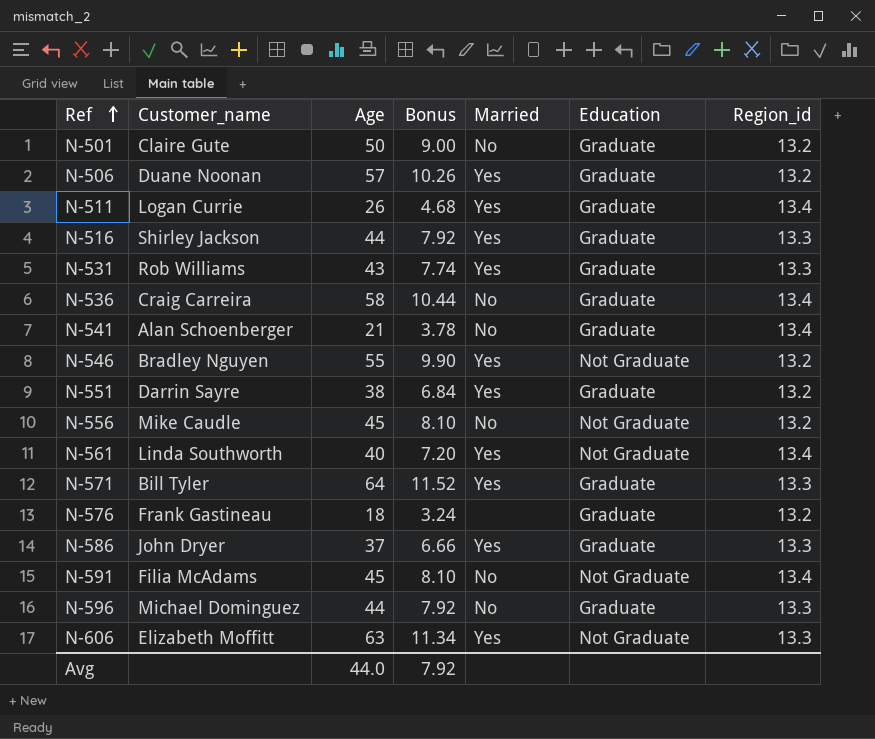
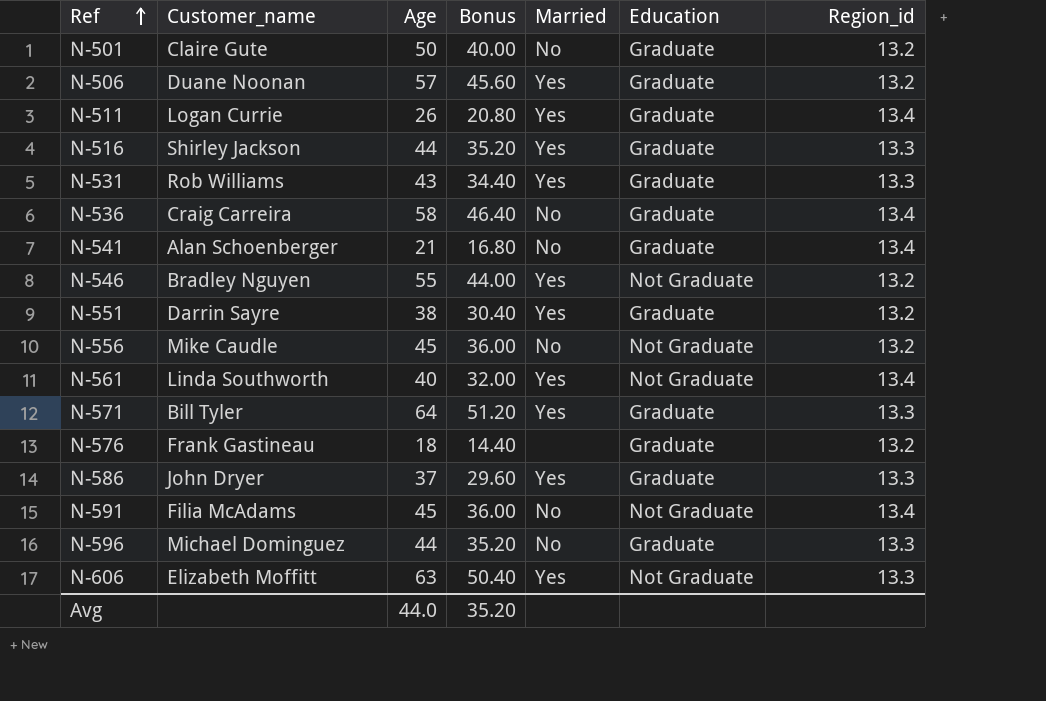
column Bonus | formula: [Age] * 0.18 -> [Age] * 0.8
Avg | Bonus: 7.92 -> 35.20

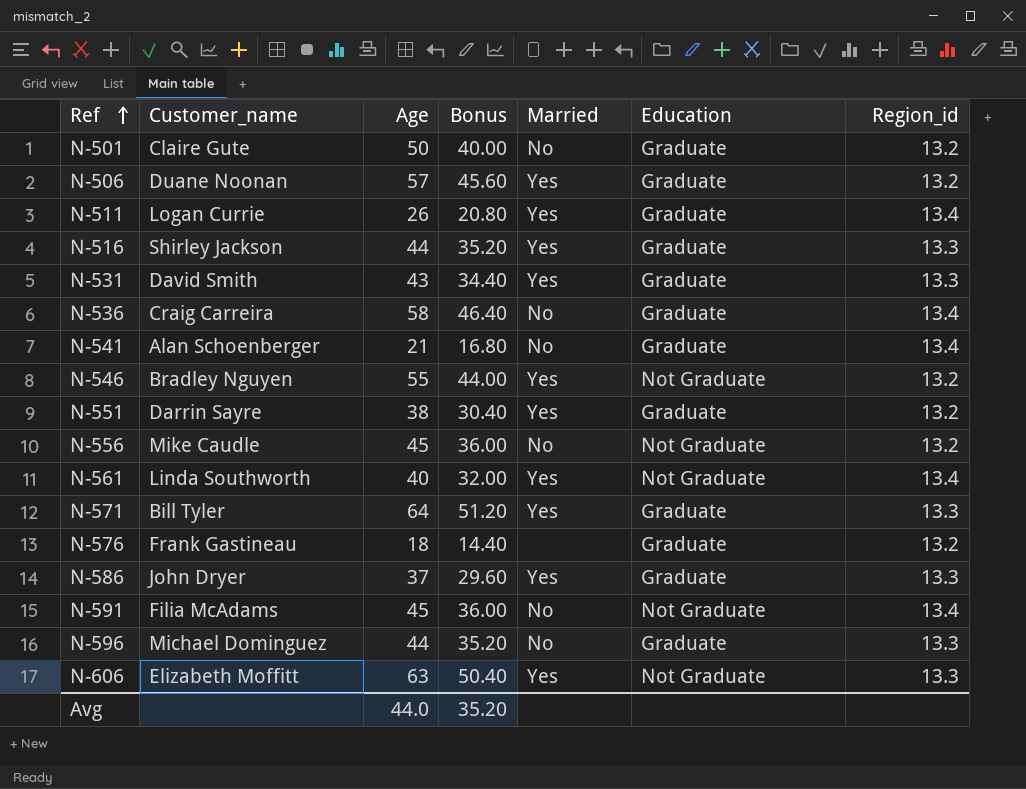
N-531 | Customer_name: Rob Williams -> David Smith

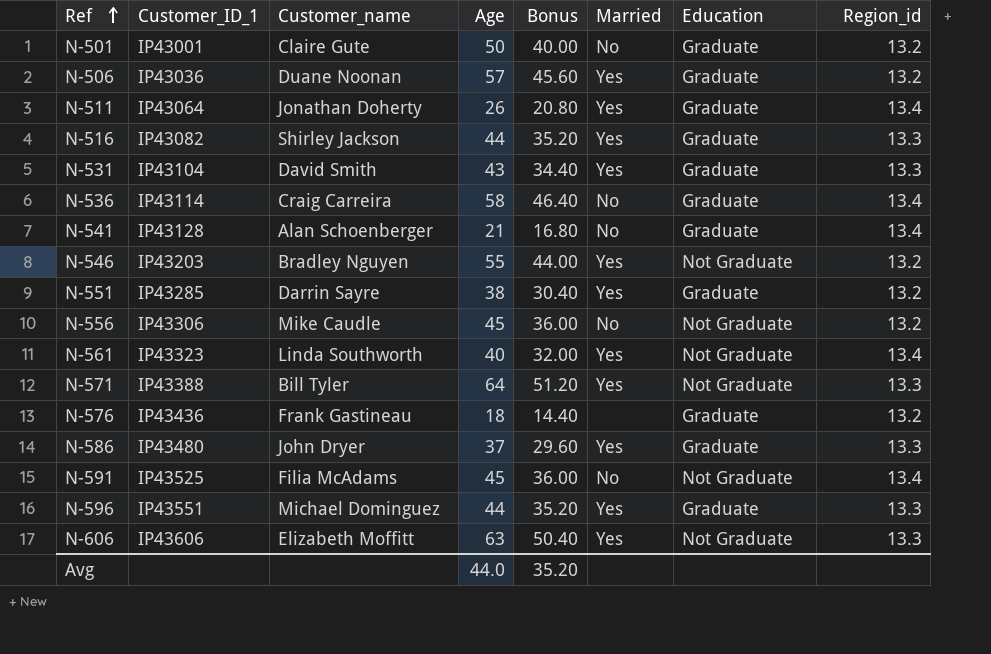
column Customer_ID_1 | position: none -> 2
N-511 | Customer_name: Logan Currie -> Jonathan Doherty
N-571 | Education: Graduate -> Not Graduate
N-596 | Married: No -> Yes

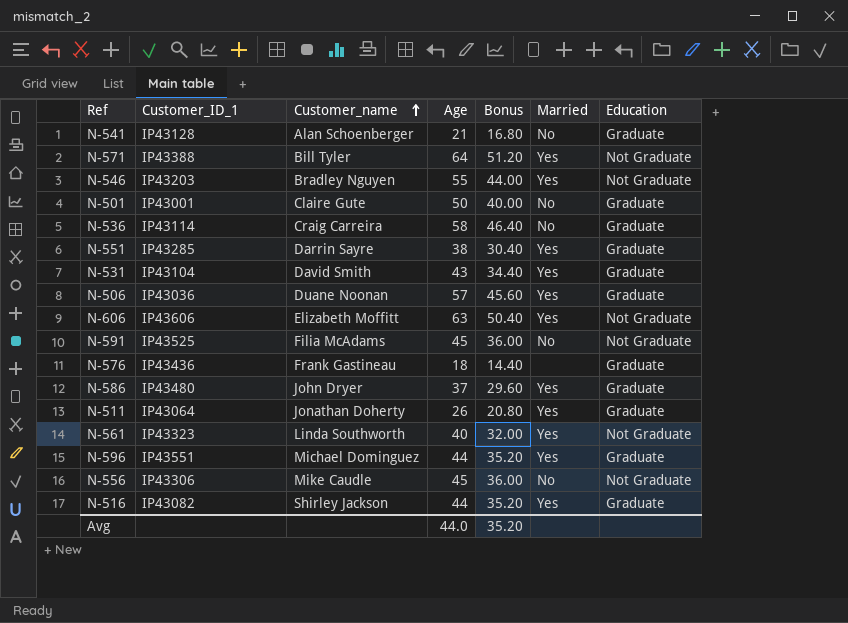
row order: Ref ascending -> Customer_name ascending
column Region_id | position: 8 -> none

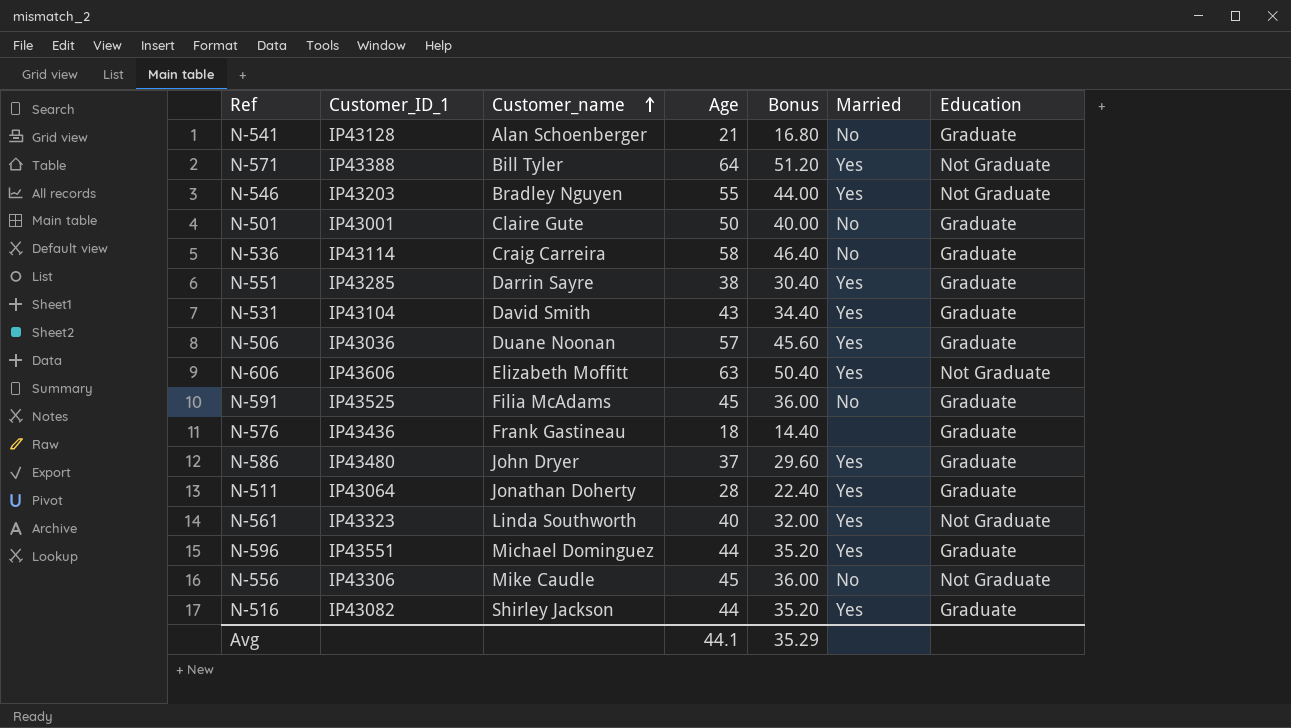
N-591 | Education: Not Graduate -> Graduate
N-511 | Age: 26 -> 28
N-511 | Bonus: 20.80 -> 22.40
Avg | Age: 44.0 -> 44.1
Avg | Bonus: 35.20 -> 35.29

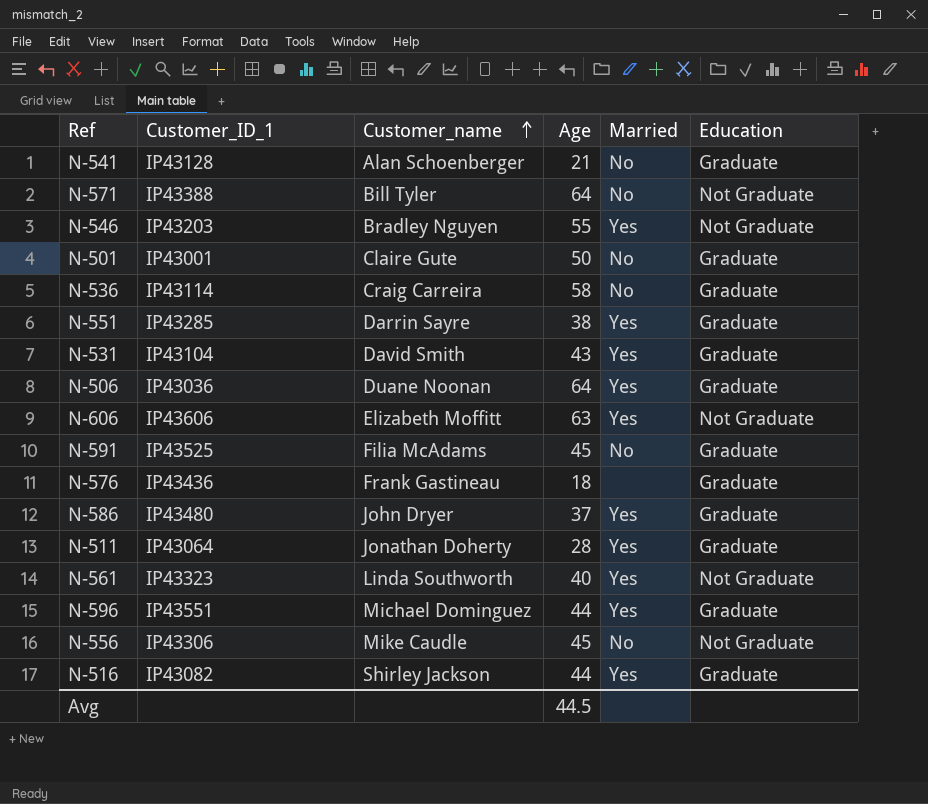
column Bonus | formula: [Age] * 0.8 -> none
N-571 | Married: Yes -> No
N-506 | Age: 57 -> 64
Avg | Age: 44.1 -> 44.5

